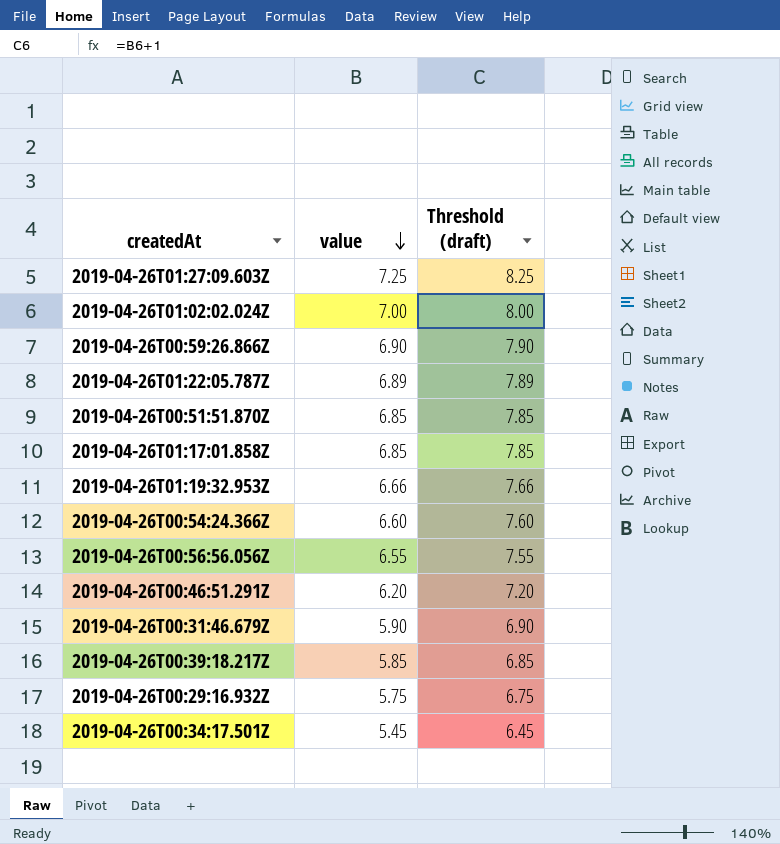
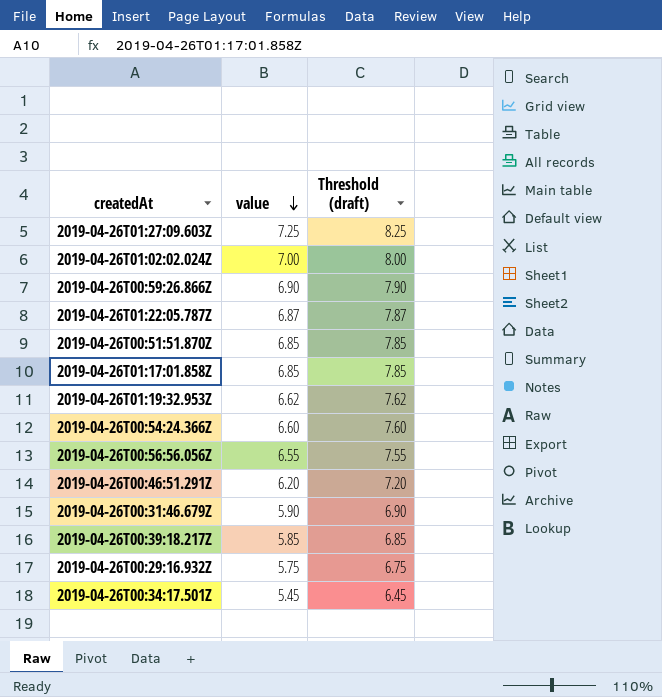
2019-04-26T01:22:05.787Z | value: 6.89 -> 6.87
2019-04-26T01:22:05.787Z | Threshold (draft): 7.89 -> 7.87
2019-04-26T01:19:32.953Z | value: 6.66 -> 6.62
2019-04-26T01:19:32.953Z | Threshold (draft): 7.66 -> 7.62

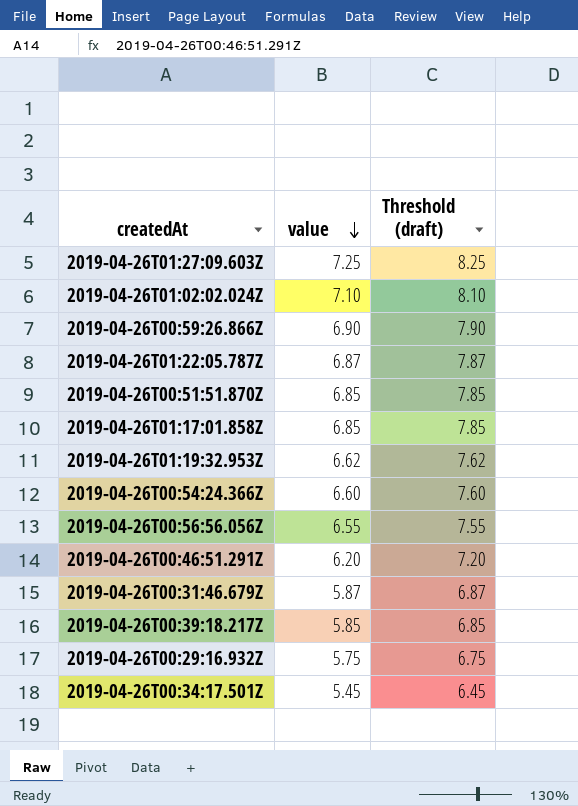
2019-04-26T01:02:02.024Z | value: 7.00 -> 7.10
2019-04-26T01:02:02.024Z | Threshold (draft): 8.00 -> 8.10
2019-04-26T00:31:46.679Z | value: 5.90 -> 5.87
2019-04-26T00:31:46.679Z | Threshold (draft): 6.90 -> 6.87

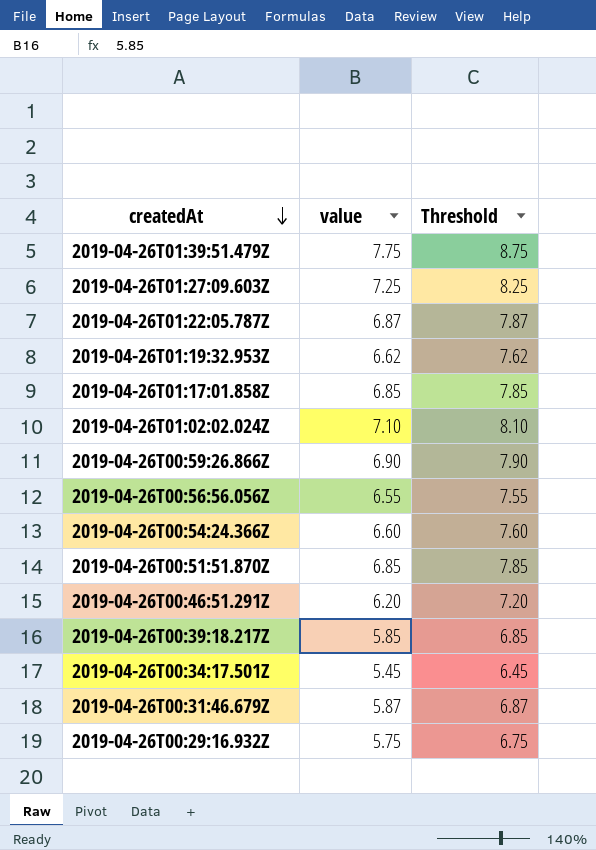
row order: value descending -> createdAt descending
column name: Threshold (draft) -> Threshold
row 2019-04-26T01:39:51.479Z: none -> 7.75 | 8.75

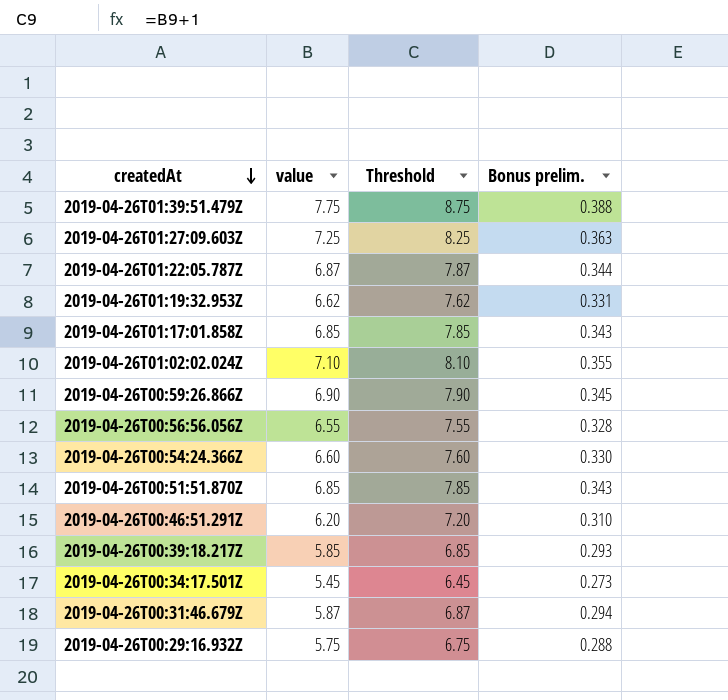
column Bonus prelim. | formula: none -> [value] * 0.05

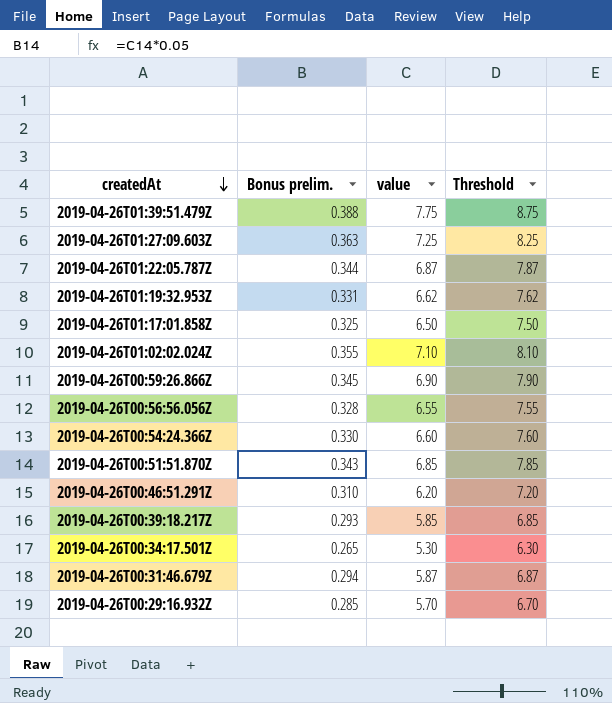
column Bonus prelim. | position: 4 -> 2
2019-04-26T01:17:01.858Z | Bonus prelim.: 0.343 -> 0.325
2019-04-26T01:17:01.858Z | value: 6.85 -> 6.50
2019-04-26T01:17:01.858Z | Threshold: 7.85 -> 7.50
2019-04-26T00:34:17.501Z | Bonus prelim.: 0.273 -> 0.265
2019-04-26T00:34:17.501Z | value: 5.45 -> 5.30
2019-04-26T00:34:17.501Z | Threshold: 6.45 -> 6.30
2019-04-26T00:29:16.932Z | Bonus prelim.: 0.288 -> 0.285
2019-04-26T00:29:16.932Z | value: 5.75 -> 5.70
2019-04-26T00:29:16.932Z | Threshold: 6.75 -> 6.70

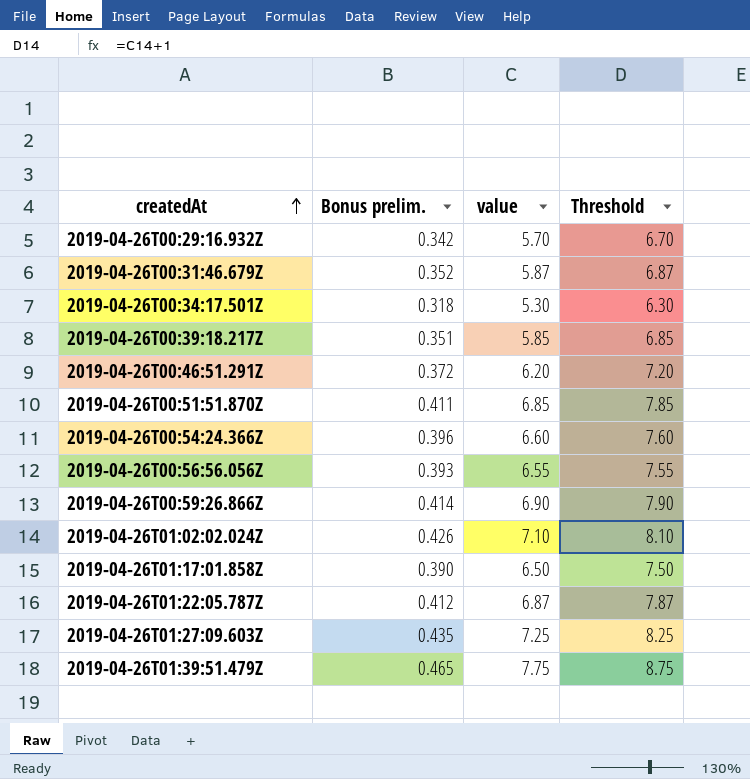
row order: createdAt descending -> createdAt ascending
column Bonus prelim. | formula: [value] * 0.05 -> [value] * 0.06
row 2019-04-26T01:19:32.953Z: 0.331 | 6.62 | 7.62 -> none

